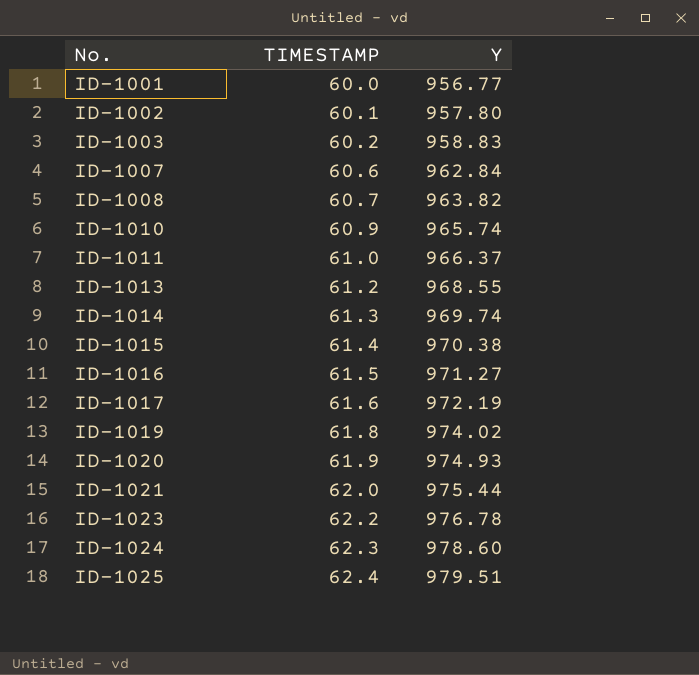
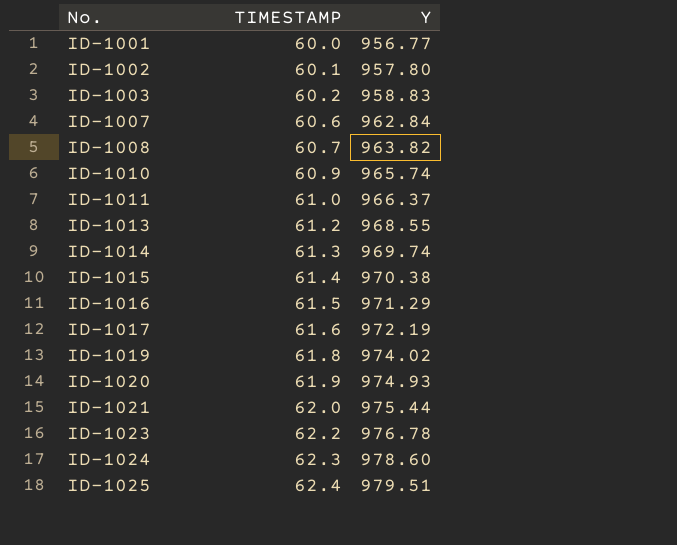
ID-1016 | Y: 971.27 -> 971.29

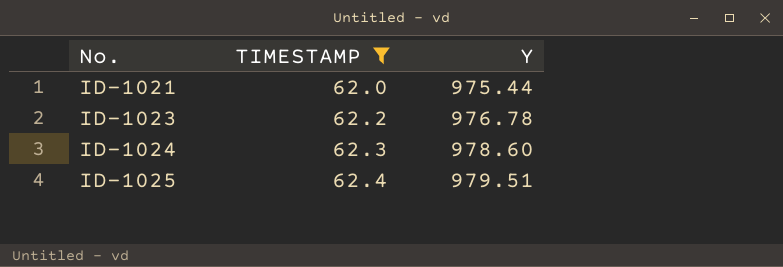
filter: none -> TIMESTAMP >= 62.0

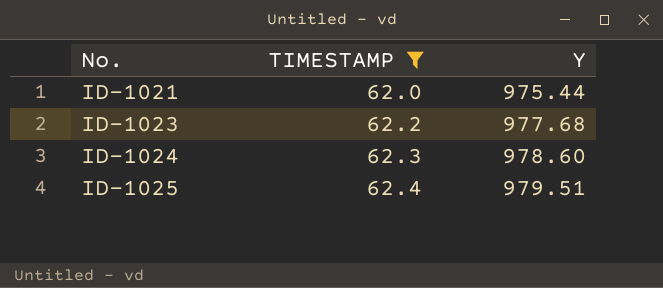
ID-1023 | Y: 976.78 -> 977.68

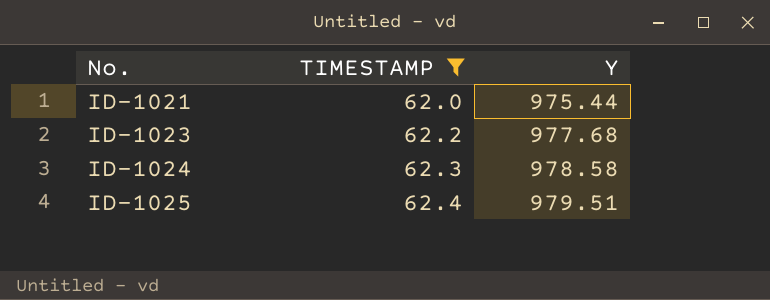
ID-1024 | Y: 978.60 -> 978.58

